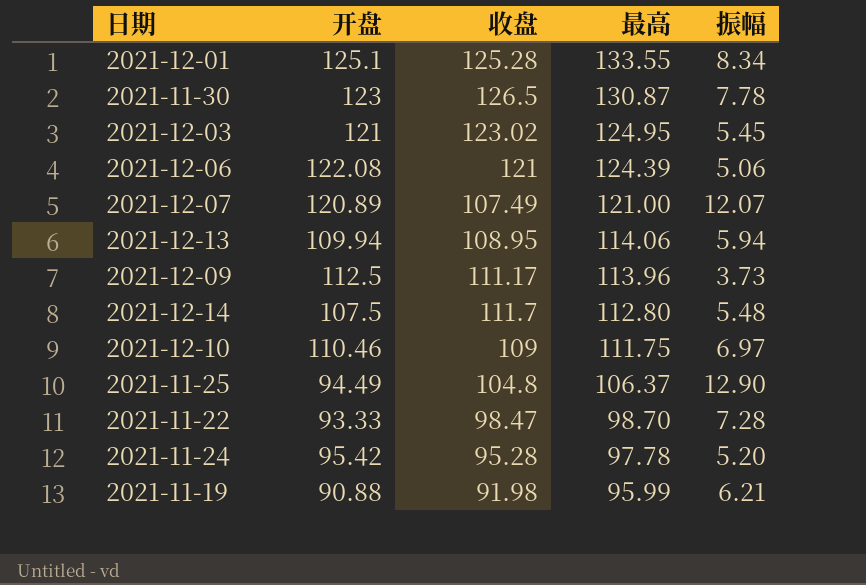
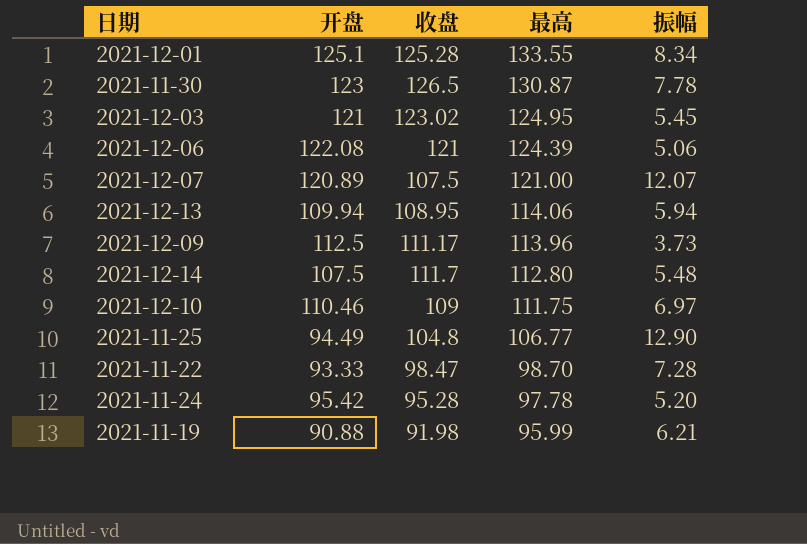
2021-12-07 | 收盘: 107.49 -> 107.5
2021-11-25 | 最高: 106.37 -> 106.77

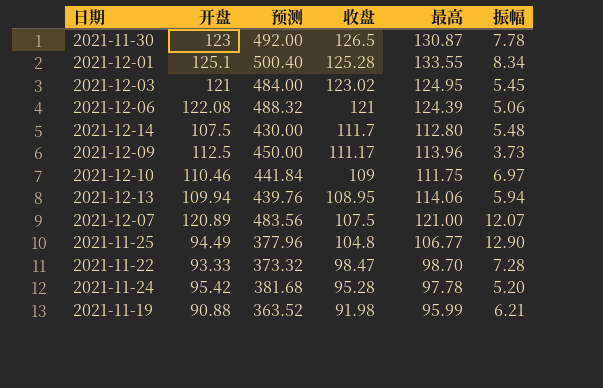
row order: 最高 descending -> 收盘 descending
column 预测 | formula: none -> [开盘] * 4

